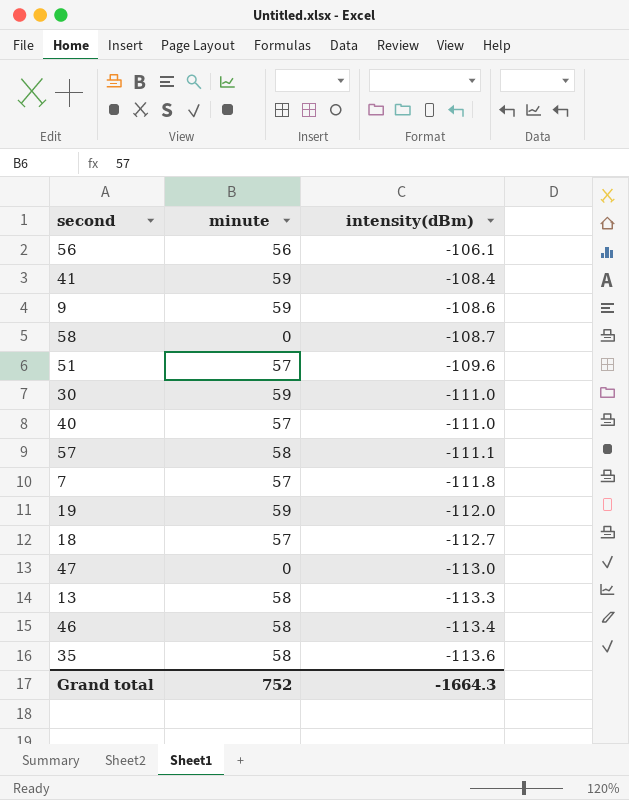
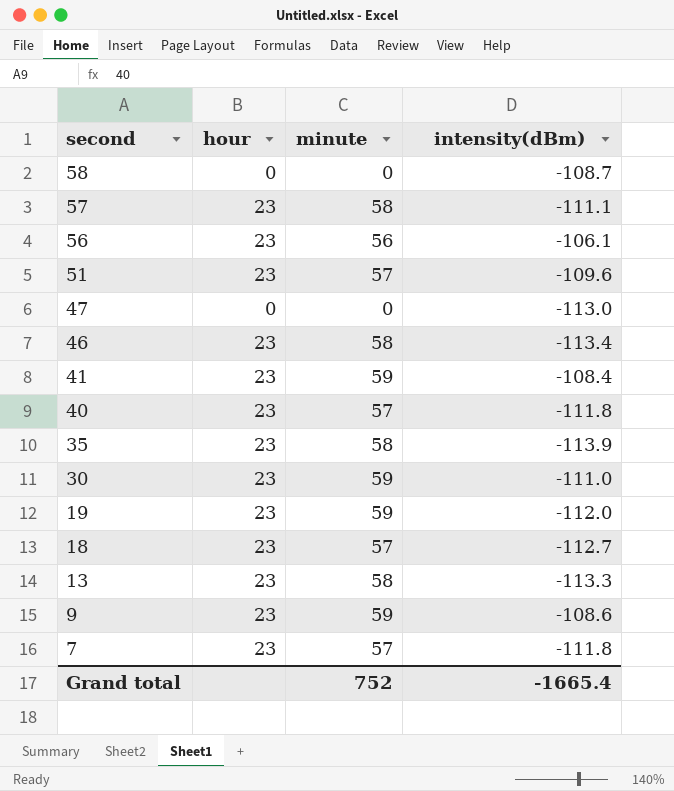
row order: intensity(dBm) descending -> second descending
column hour | position: none -> 2
40 | intensity(dBm): -111.0 -> -111.8
35 | intensity(dBm): -113.6 -> -113.9
Grand total | intensity(dBm): -1664.3 -> -1665.4

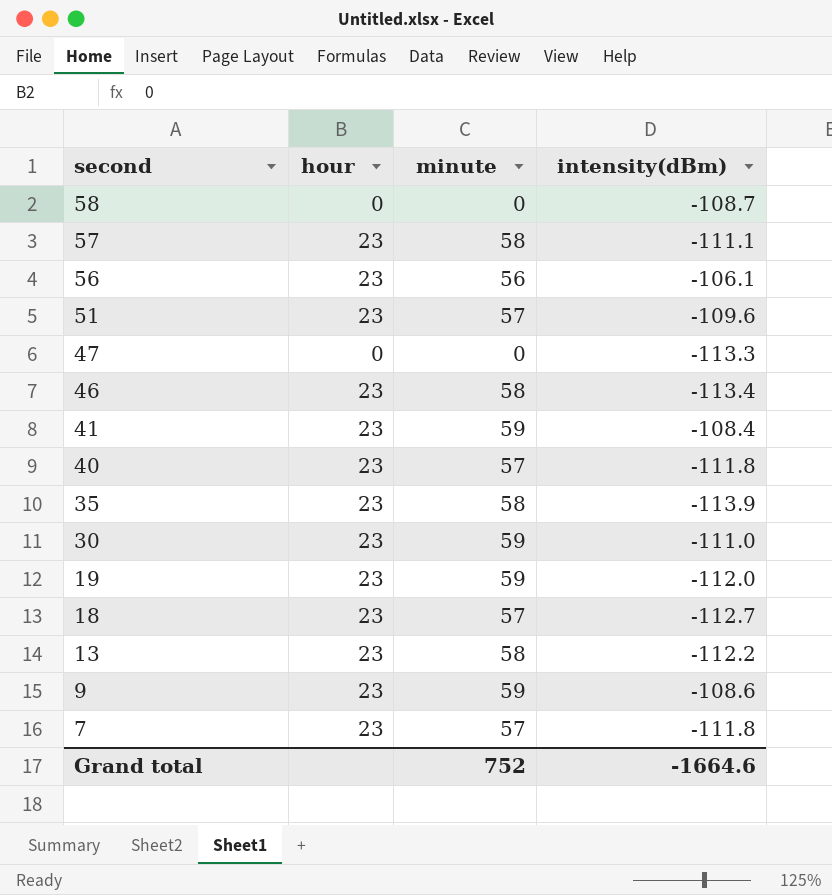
47 | intensity(dBm): -113.0 -> -113.3
13 | intensity(dBm): -113.3 -> -112.2
Grand total | intensity(dBm): -1665.4 -> -1664.6

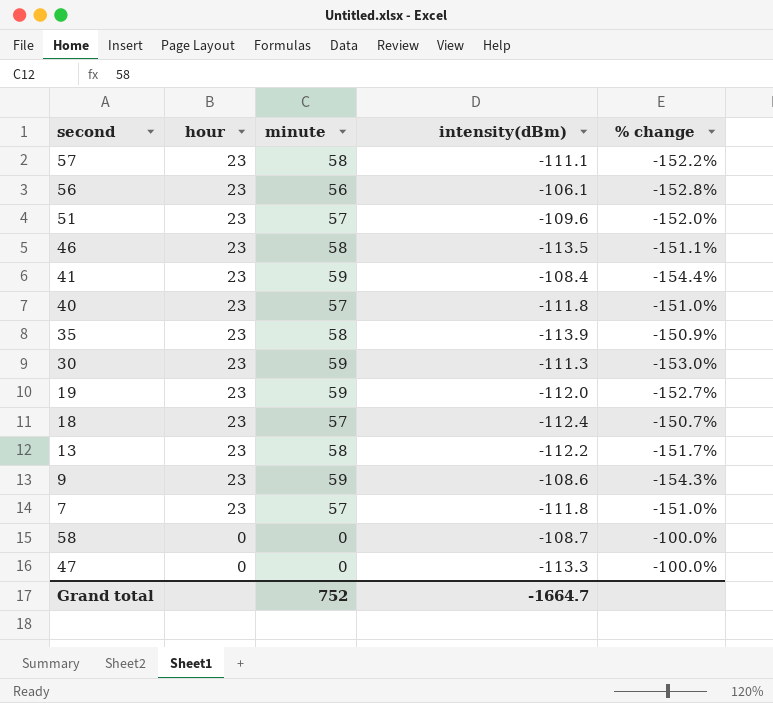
row order: second descending -> hour descending
column % change | formula: none -> ([minute] - [intensity(dBm)]) / [intensity(dBm)]
46 | intensity(dBm): -113.4 -> -113.5
30 | intensity(dBm): -111.0 -> -111.3
18 | intensity(dBm): -112.7 -> -112.4
Grand total | intensity(dBm): -1664.6 -> -1664.7

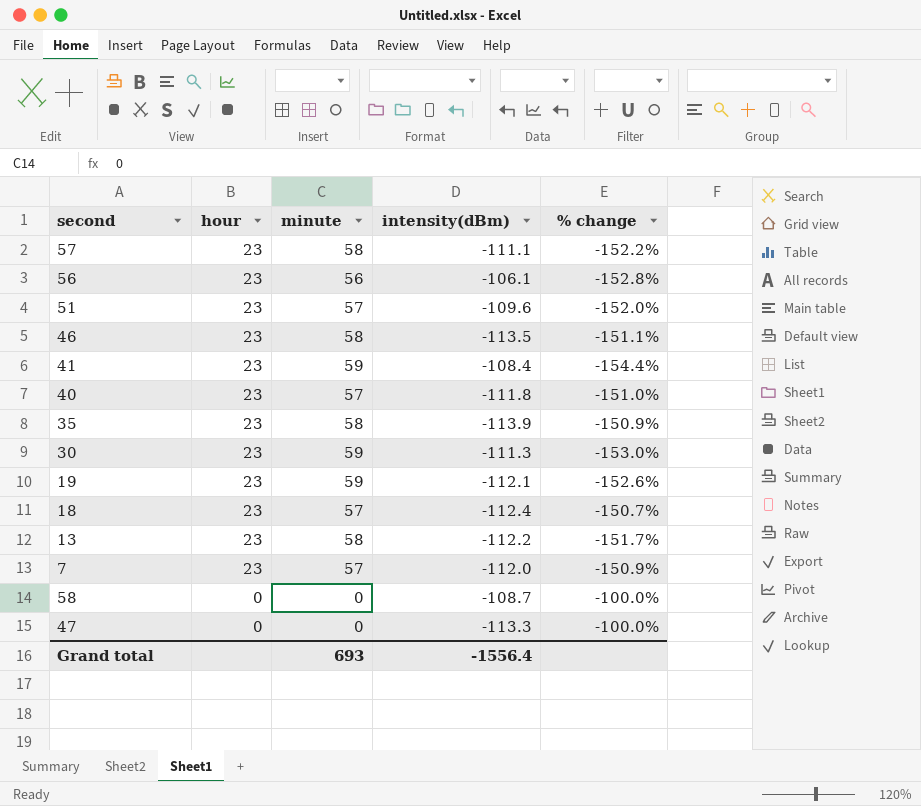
row 9: 23 | 59 | -108.6 | -154.3% -> none
19 | intensity(dBm): -112.0 -> -112.1
19 | % change: -152.7% -> -152.6%
7 | intensity(dBm): -111.8 -> -112.0
7 | % change: -151.0% -> -150.9%
Grand total | minute: 752 -> 693
Grand total | intensity(dBm): -1664.7 -> -1556.4

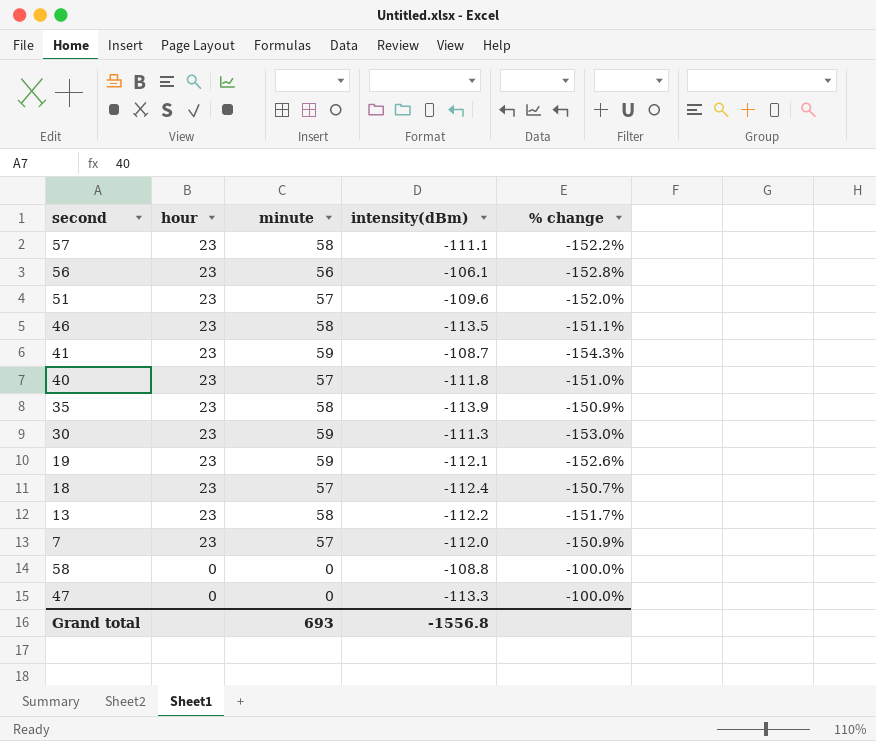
41 | intensity(dBm): -108.4 -> -108.7
41 | % change: -154.4% -> -154.3%
58 | intensity(dBm): -108.7 -> -108.8
Grand total | intensity(dBm): -1556.4 -> -1556.8

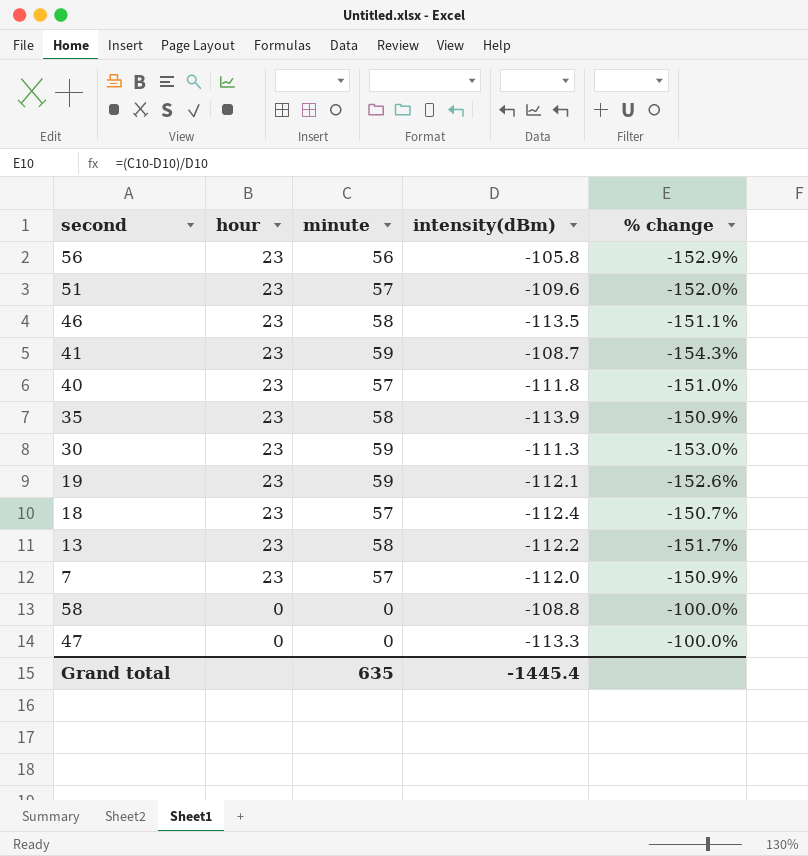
row 57: 23 | 58 | -111.1 | -152.2% -> none
56 | intensity(dBm): -106.1 -> -105.8
56 | % change: -152.8% -> -152.9%
Grand total | minute: 693 -> 635
Grand total | intensity(dBm): -1556.8 -> -1445.4

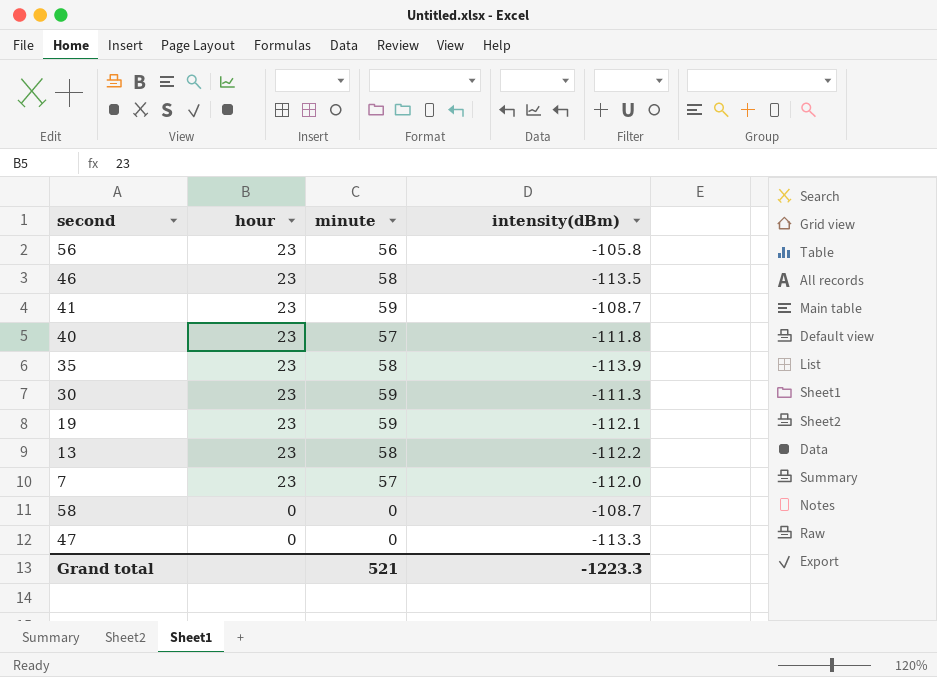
column % change | formula: ([minute] - [intensity(dBm)]) / [intensity(dBm)] -> none
row 51: 23 | 57 | -109.6 | -152.0% -> none
row 18: 23 | 57 | -112.4 | -150.7% -> none
58 | intensity(dBm): -108.8 -> -108.7
Grand total | minute: 635 -> 521
Grand total | intensity(dBm): -1445.4 -> -1223.3

